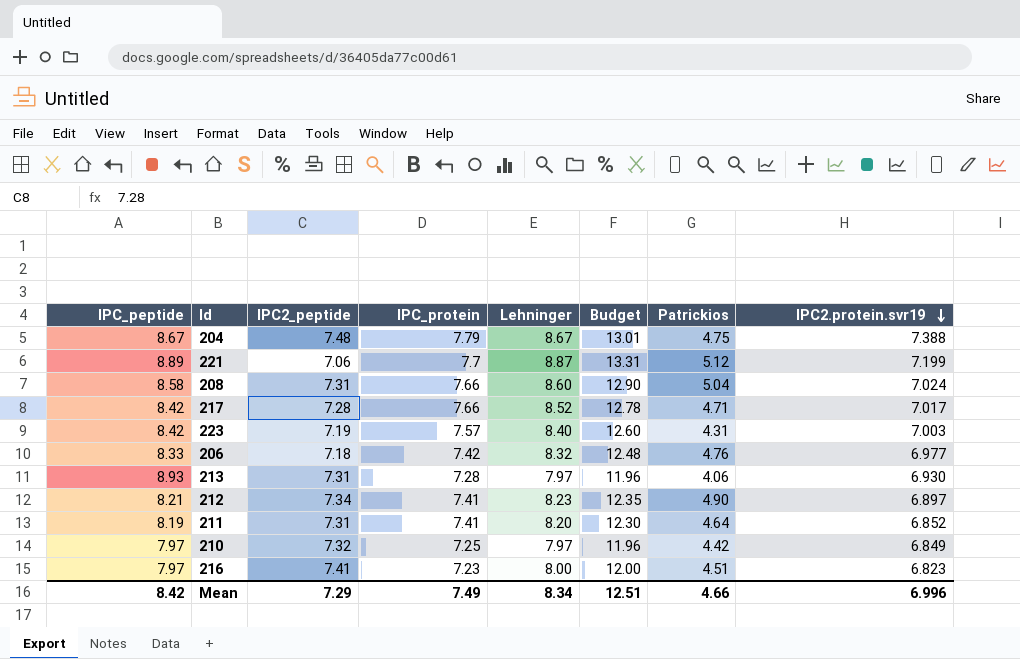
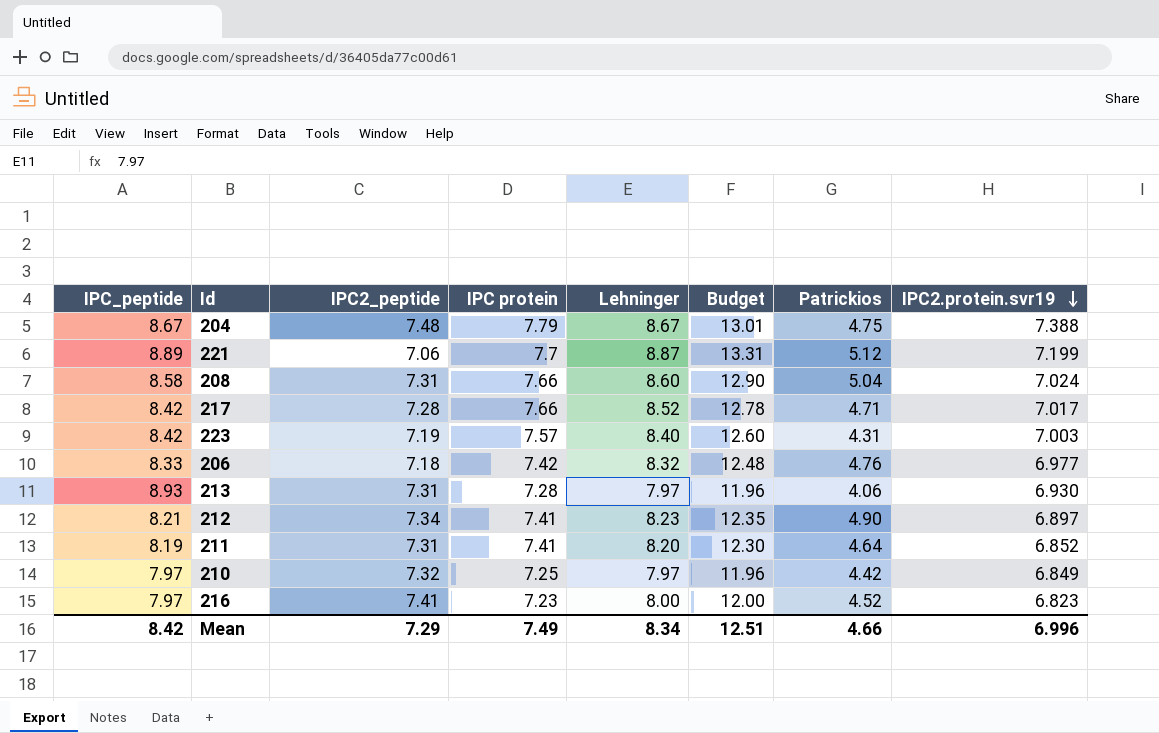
column name: IPC_protein -> IPC protein
216 | Patrickios: 4.51 -> 4.52

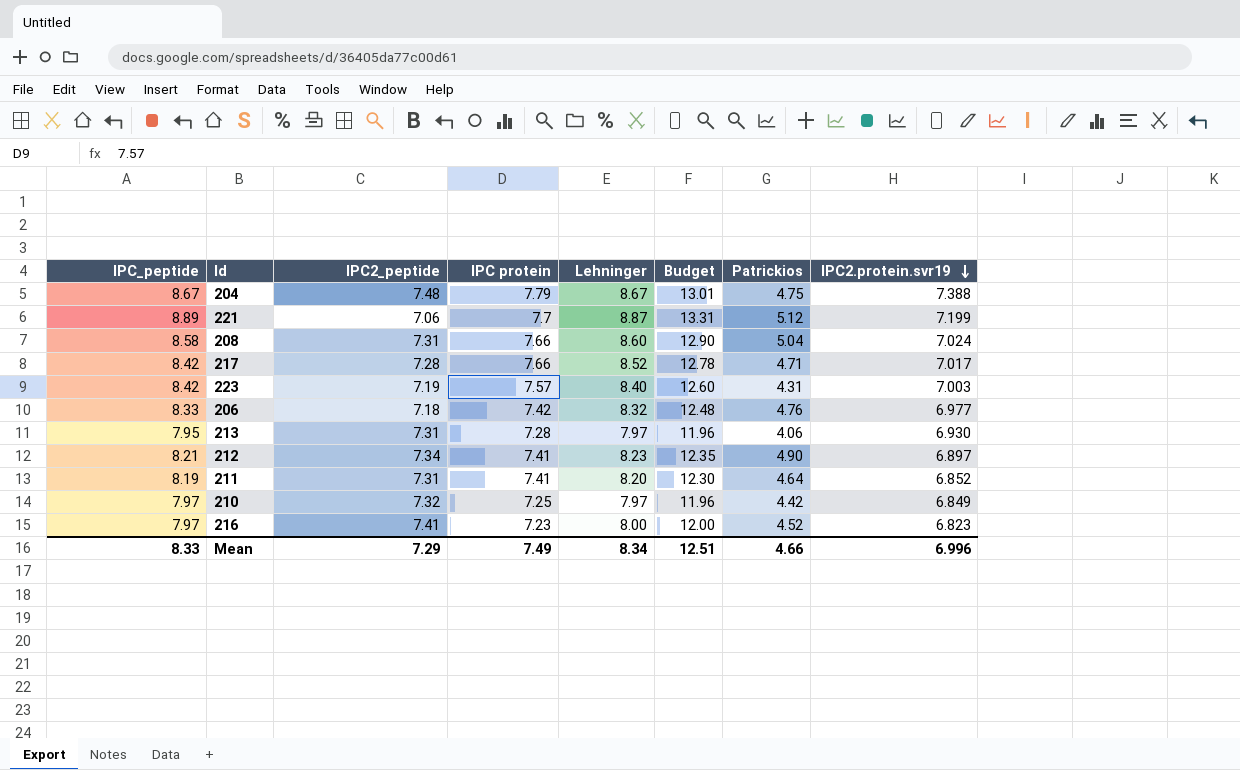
213 | IPC_peptide: 8.93 -> 7.95
Mean | IPC_peptide: 8.42 -> 8.33

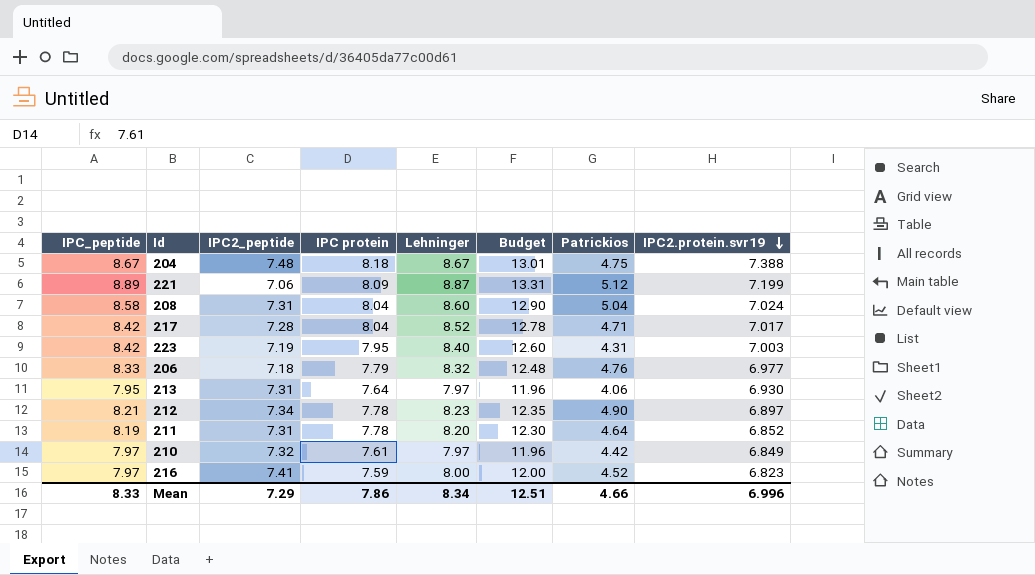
204 | IPC protein: 7.79 -> 8.18
221 | IPC protein: 7.7 -> 8.09
208 | IPC protein: 7.66 -> 8.04
217 | IPC protein: 7.66 -> 8.04
223 | IPC protein: 7.57 -> 7.95
206 | IPC protein: 7.42 -> 7.79
213 | IPC protein: 7.28 -> 7.64
212 | IPC protein: 7.41 -> 7.78
211 | IPC protein: 7.41 -> 7.78
210 | IPC protein: 7.25 -> 7.61
216 | IPC protein: 7.23 -> 7.59
Mean | IPC protein: 7.49 -> 7.86

